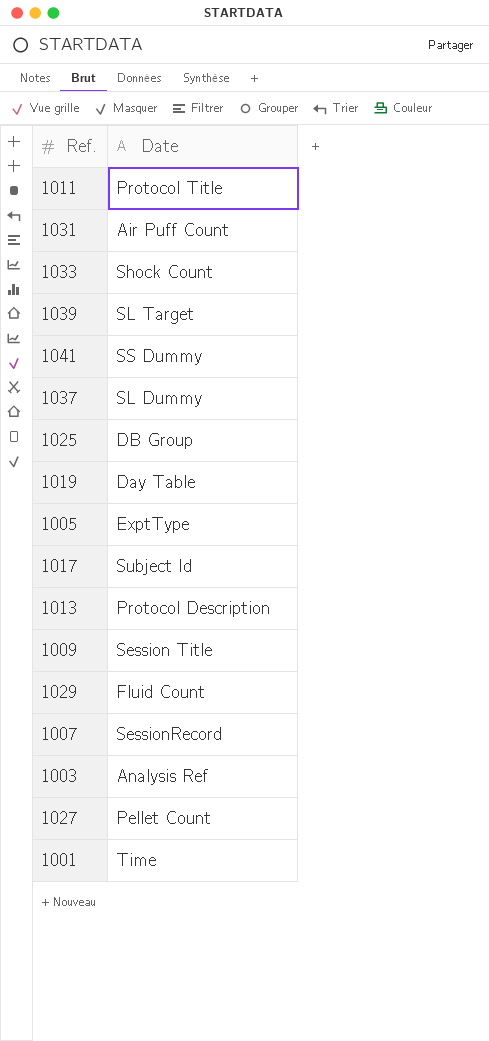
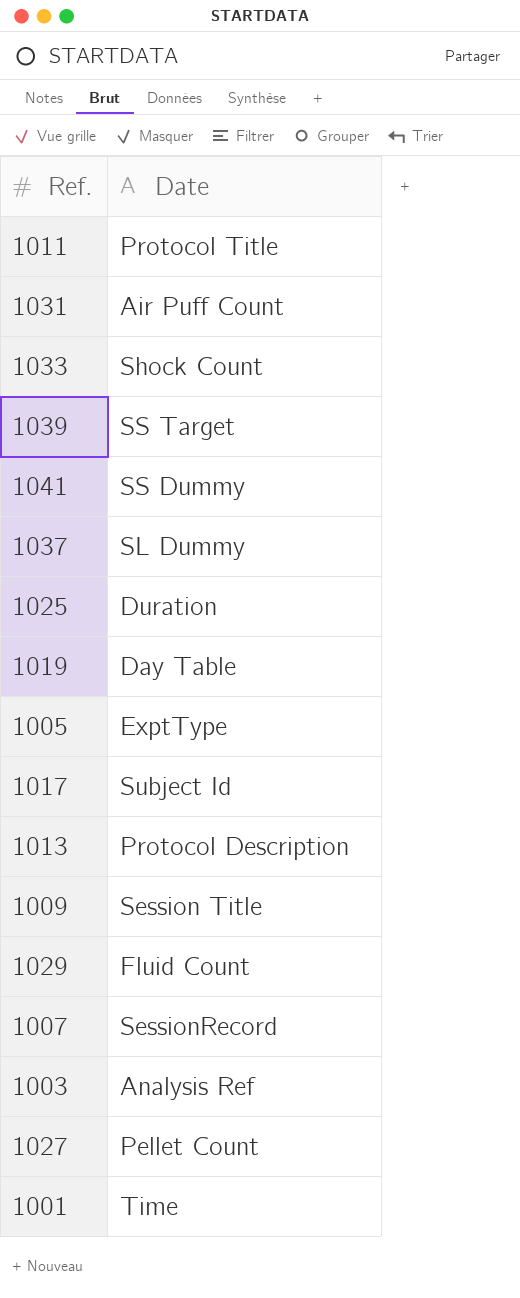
1039 | Date: SL Target -> SS Target
1025 | Date: DB Group -> Duration

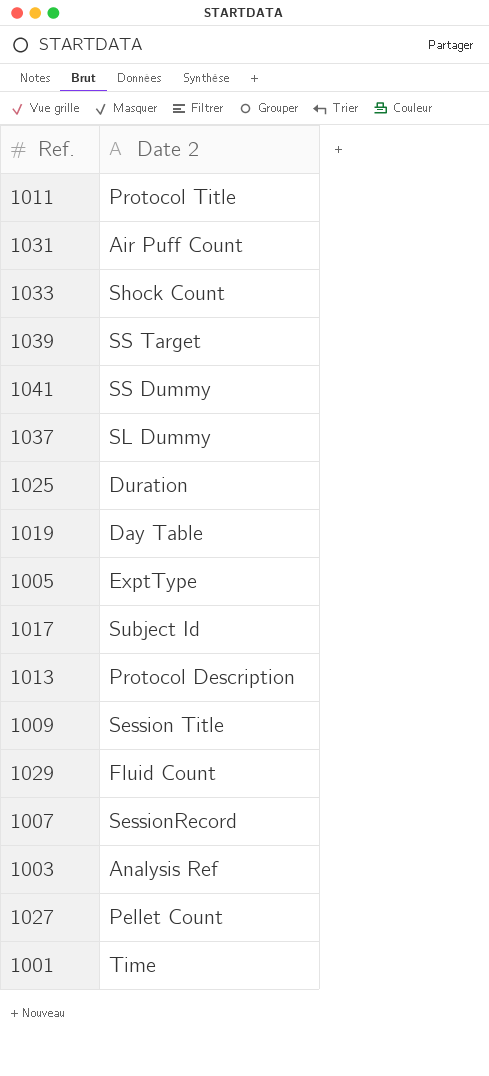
column name: Date -> Date 2

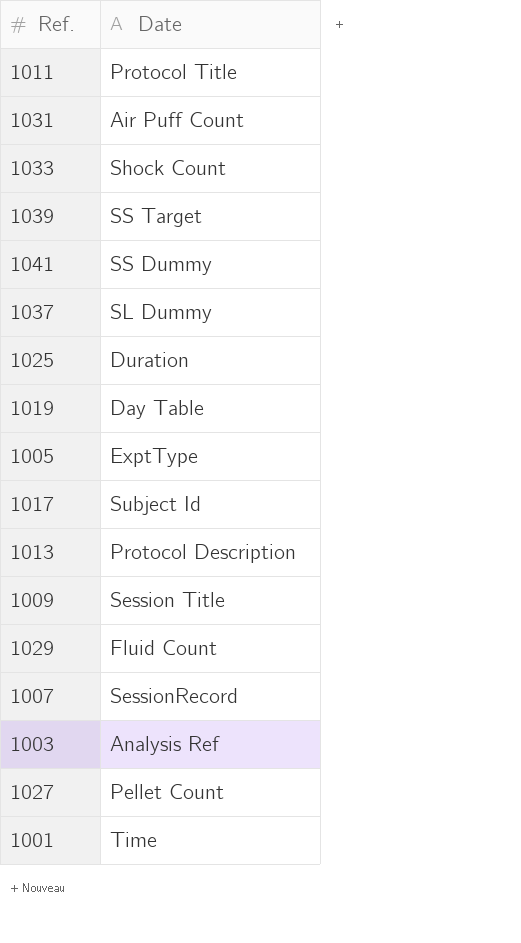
column name: Date 2 -> Date

